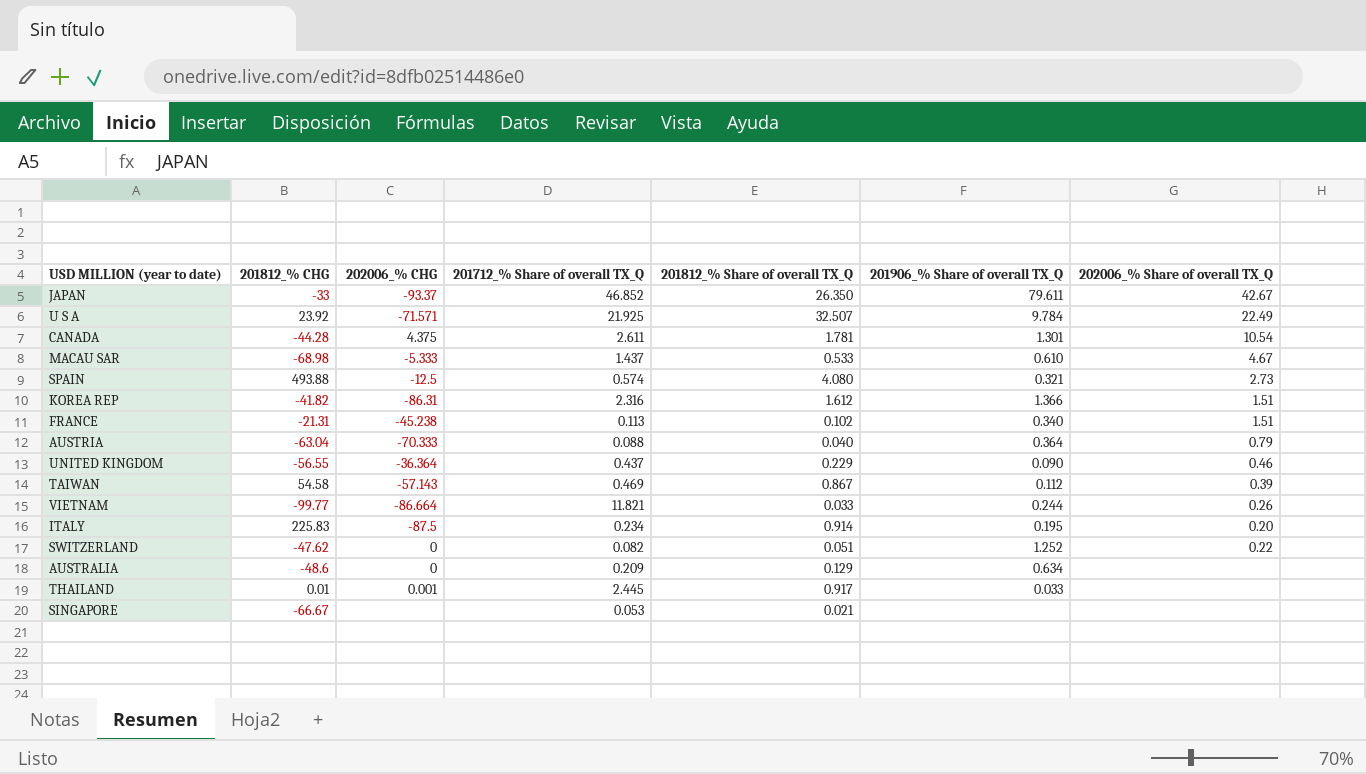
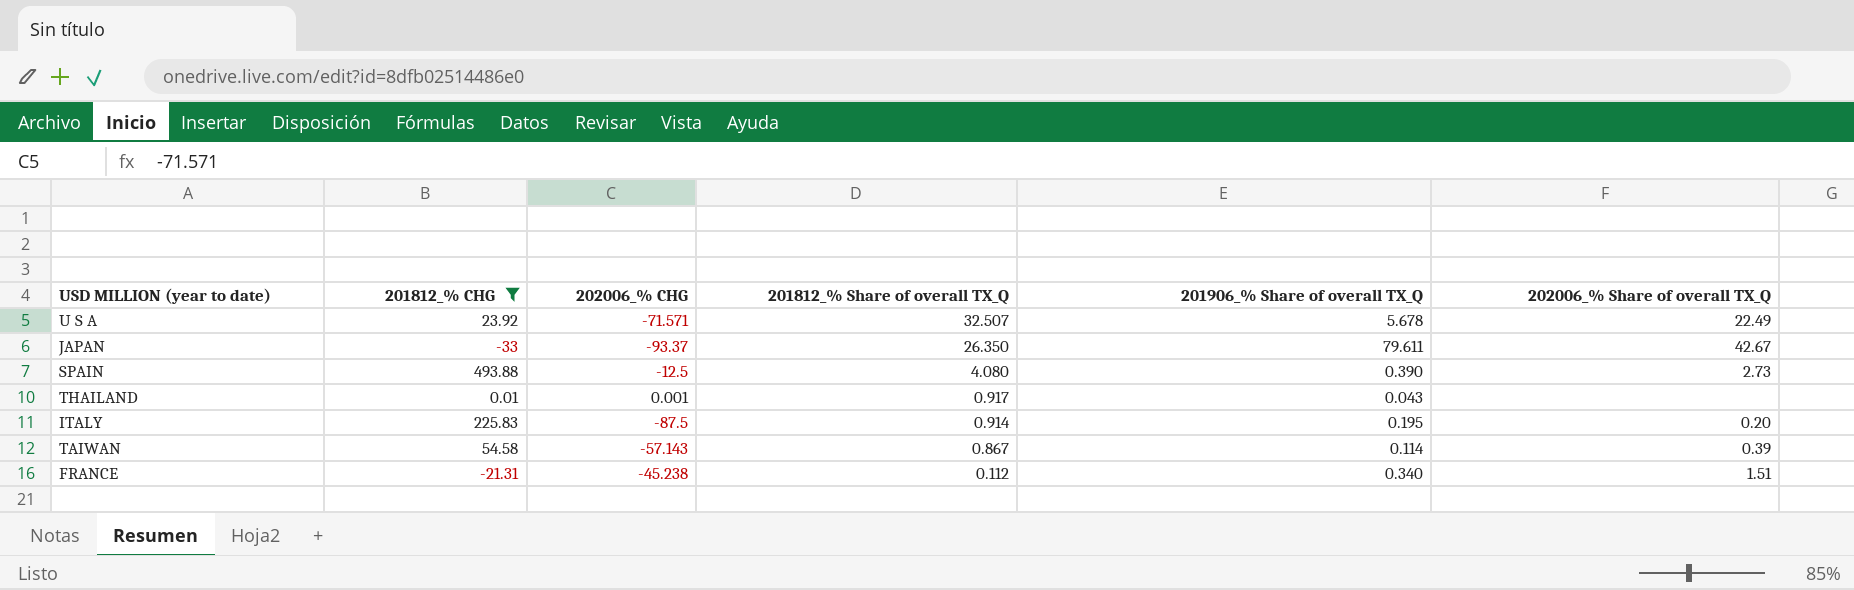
filter: none -> 201812_% CHG >= -33
row order: none -> 201812_% Share of overall TX_Q descending
column 201712_% Share of overall TX_Q | position: 4 -> none
U S A | 201906_% Share of overall TX_Q: 9.784 -> 5.678
SPAIN | 201906_% Share of overall TX_Q: 0.321 -> 0.390
THAILAND | 201906_% Share of overall TX_Q: 0.033 -> 0.043
TAIWAN | 201906_% Share of overall TX_Q: 0.112 -> 0.114
FRANCE | 201812_% Share of overall TX_Q: 0.102 -> 0.112

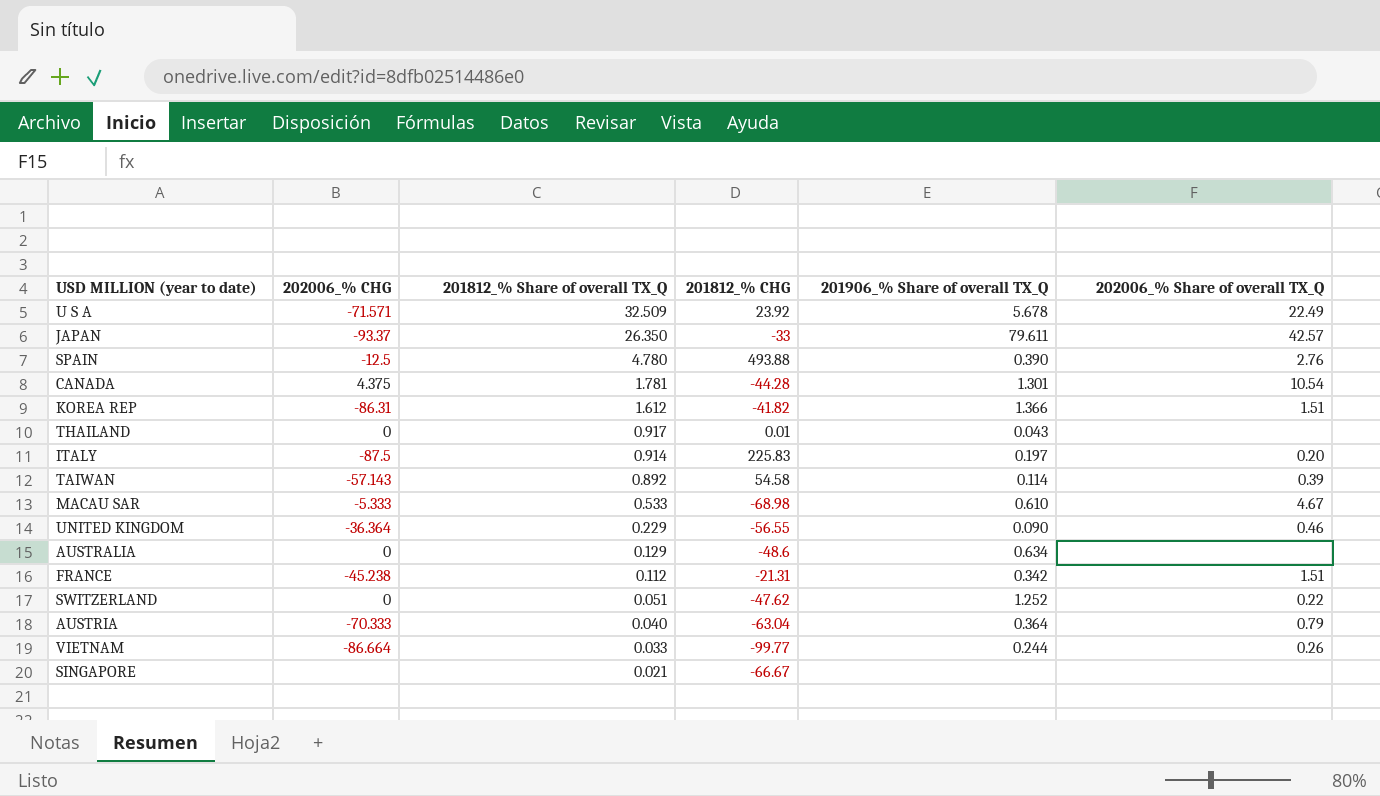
filter: 201812_% CHG >= -33 -> none
column 201812_% CHG | position: 2 -> 4
U S A | 201812_% Share of overall TX_Q: 32.507 -> 32.509
JAPAN | 202006_% Share of overall TX_Q: 42.67 -> 42.57
SPAIN | 201812_% Share of overall TX_Q: 4.080 -> 4.780
SPAIN | 202006_% Share of overall TX_Q: 2.73 -> 2.76
THAILAND | 202006_% CHG: 0.001 -> 0
ITALY | 201906_% Share of overall TX_Q: 0.195 -> 0.197
TAIWAN | 201812_% Share of overall TX_Q: 0.867 -> 0.892
FRANCE | 201906_% Share of overall TX_Q: 0.340 -> 0.342

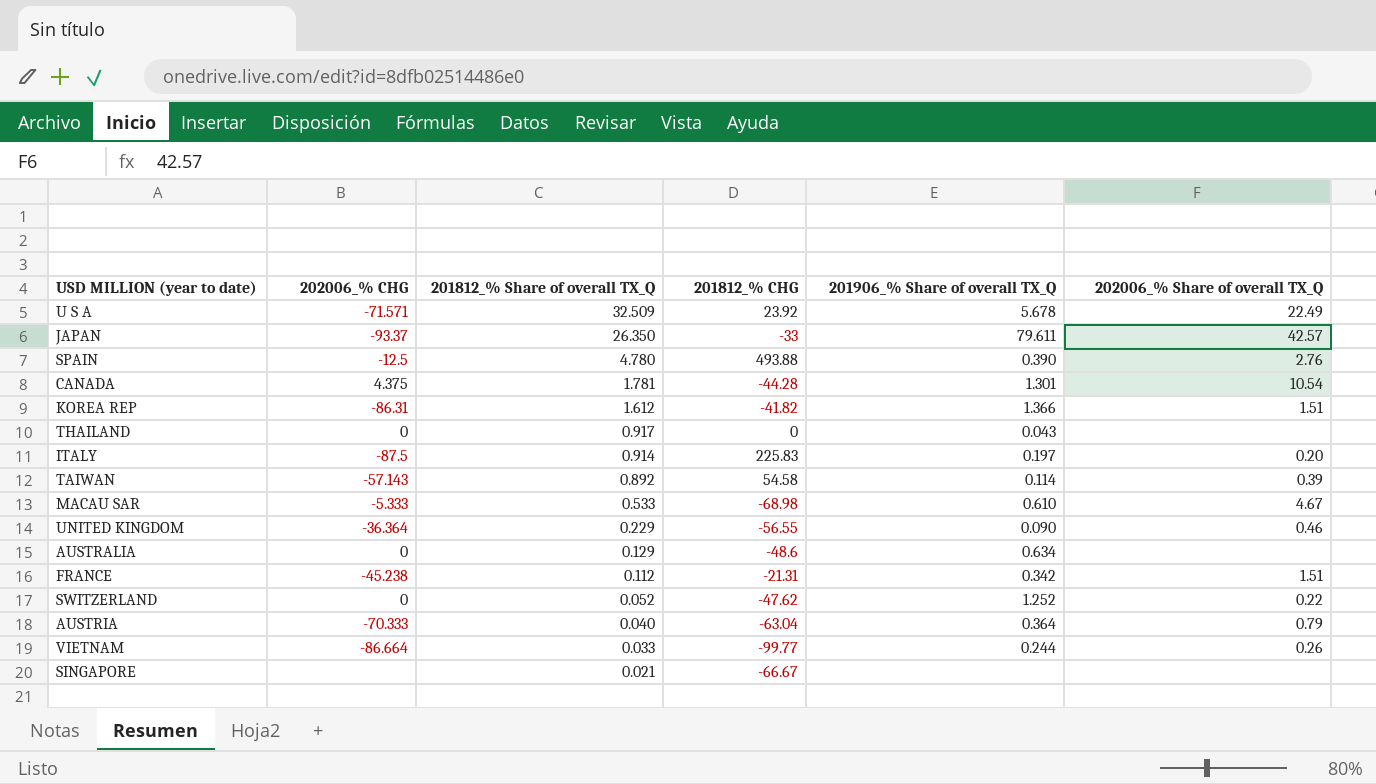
THAILAND | 201812_% CHG: 0.01 -> 0
SWITZERLAND | 201812_% Share of overall TX_Q: 0.051 -> 0.052

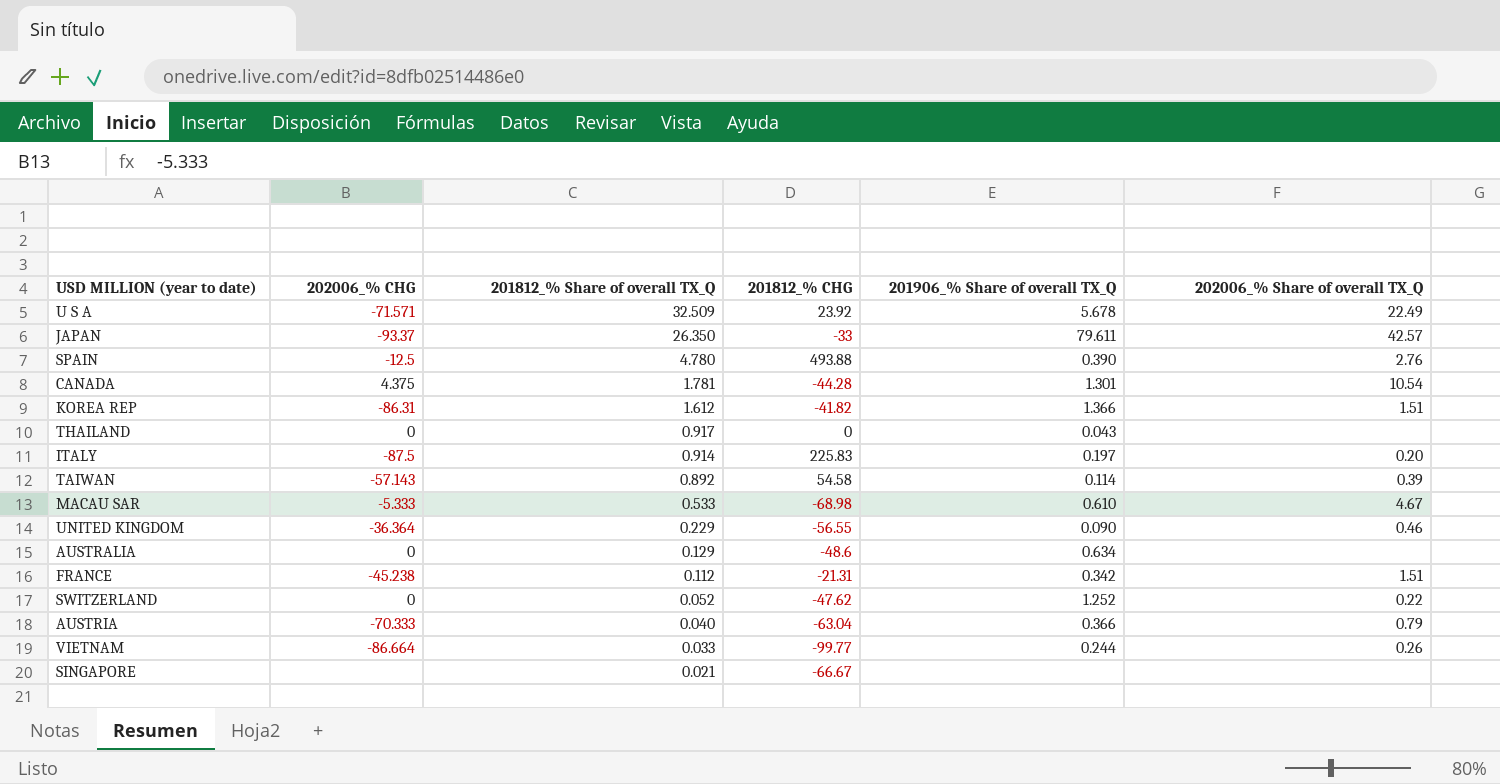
AUSTRIA | 201906_% Share of overall TX_Q: 0.364 -> 0.366

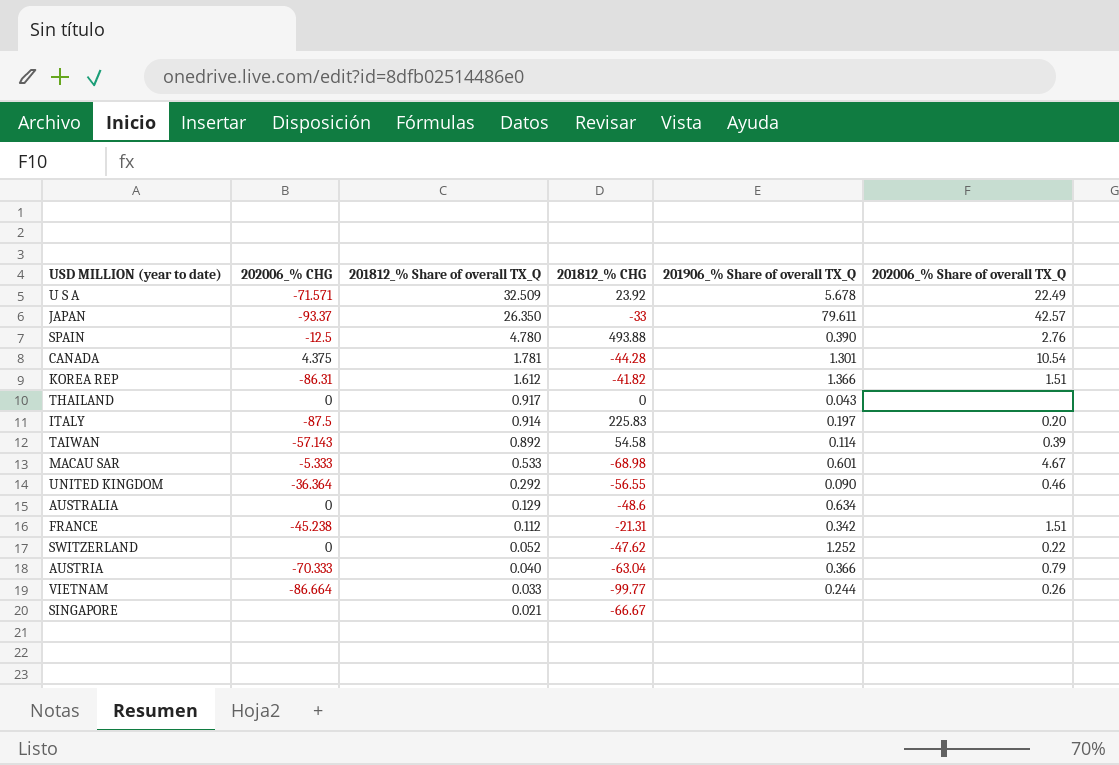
MACAU SAR | 201906_% Share of overall TX_Q: 0.610 -> 0.601
UNITED KINGDOM | 201812_% Share of overall TX_Q: 0.229 -> 0.292

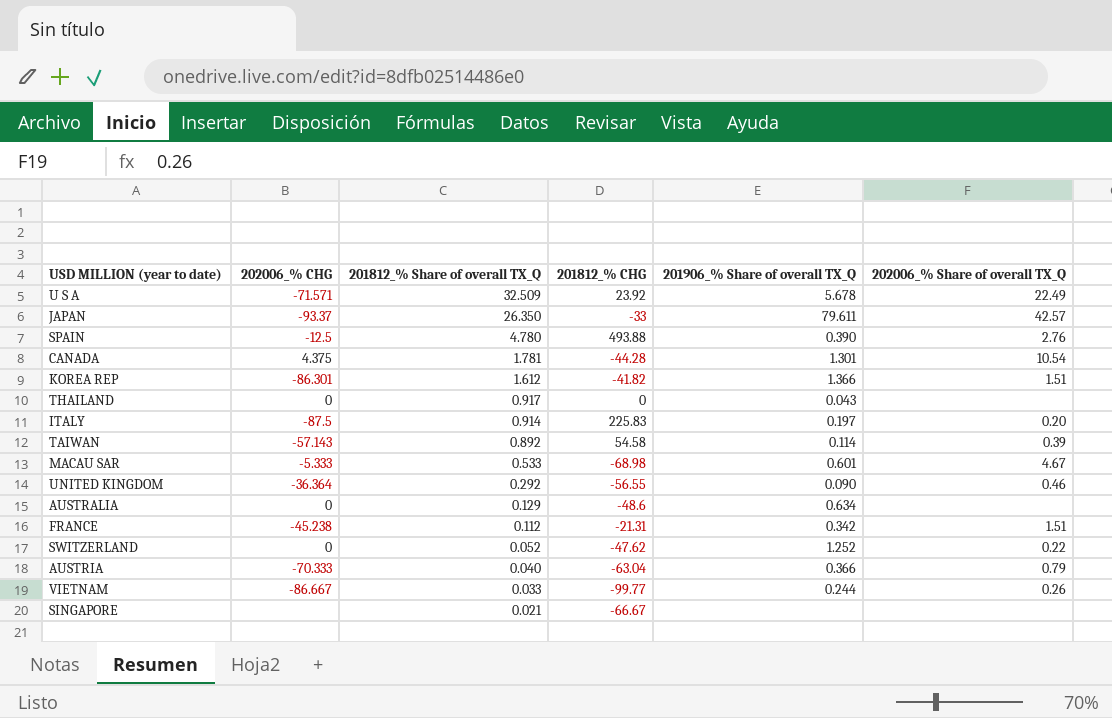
KOREA REP | 202006_% CHG: -86.31 -> -86.301
VIETNAM | 202006_% CHG: -86.664 -> -86.667

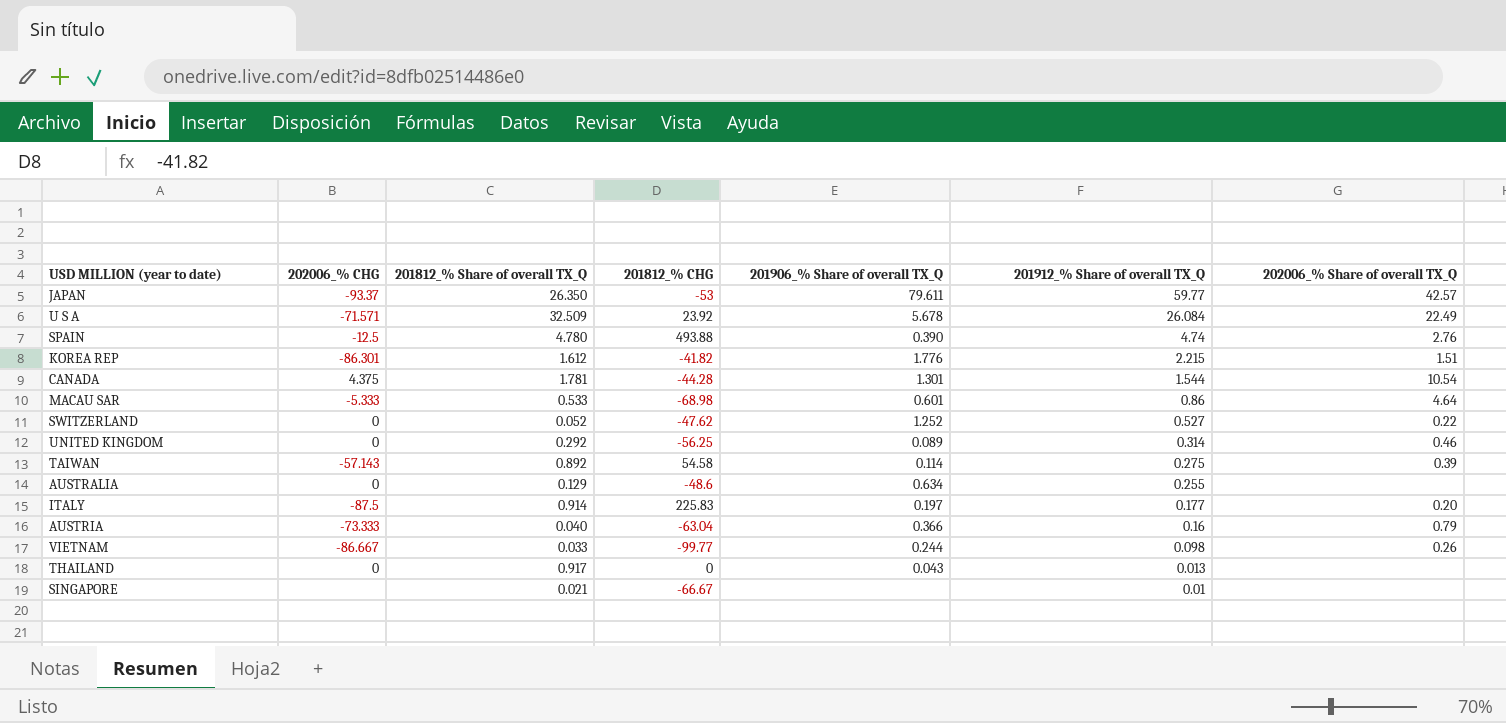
row order: 201812_% Share of overall TX_Q descending -> 201912_% Share of overall TX_Q descending
column 201912_% Share of overall TX_Q | position: none -> 6
row FRANCE: -45.238 | 0.112 | -21.31 | 0.342 | 1.51 -> none
JAPAN | 201812_% CHG: -33 -> -53
KOREA REP | 201906_% Share of overall TX_Q: 1.366 -> 1.776
MACAU SAR | 202006_% Share of overall TX_Q: 4.67 -> 4.64
UNITED KINGDOM | 202006_% CHG: -36.364 -> 0
UNITED KINGDOM | 201812_% CHG: -56.55 -> -56.25
UNITED KINGDOM | 201906_% Share of overall TX_Q: 0.090 -> 0.089
AUSTRIA | 202006_% CHG: -70.333 -> -73.333

